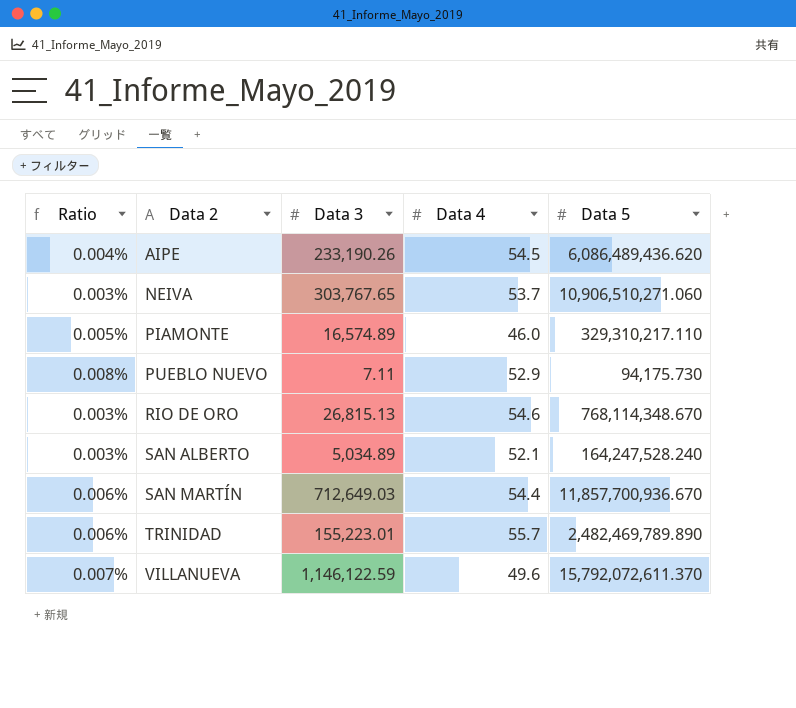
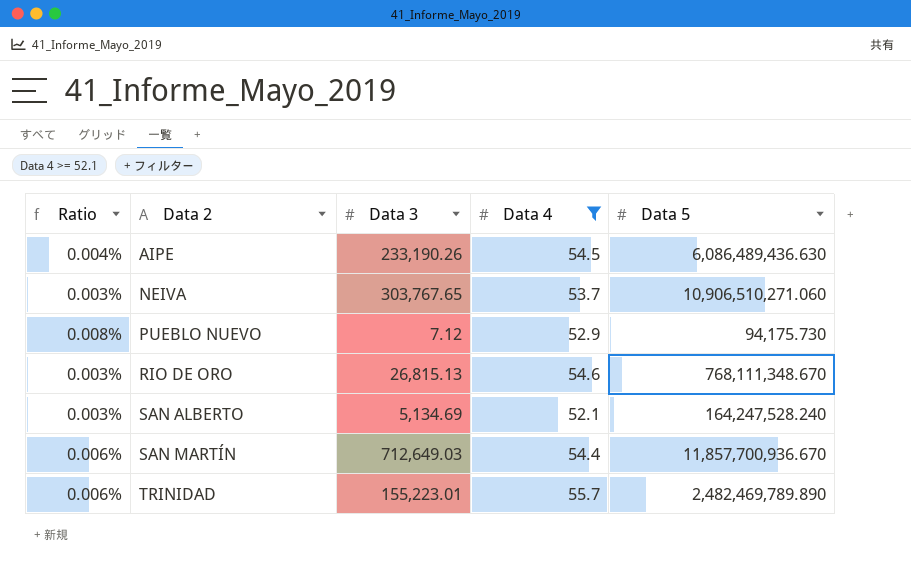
filter: none -> Data 4 >= 52.1
AIPE | Data 5: 6,086,489,436.620 -> 6,086,489,436.630
PUEBLO NUEVO | Data 3: 7.11 -> 7.12
RIO DE ORO | Data 5: 768,114,348.670 -> 768,111,348.670
SAN ALBERTO | Data 3: 5,034.89 -> 5,134.69

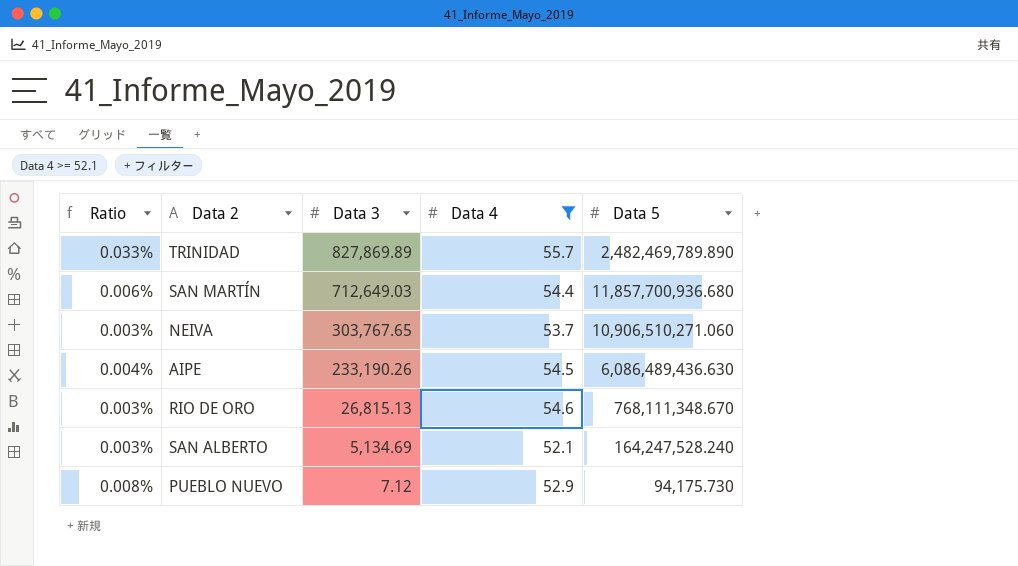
row order: Data 2 ascending -> Data 3 descending
TRINIDAD | Ratio: 0.006% -> 0.033%
TRINIDAD | Data 3: 155,223.01 -> 827,869.89
SAN MARTÍN | Data 5: 11,857,700,936.670 -> 11,857,700,936.680

